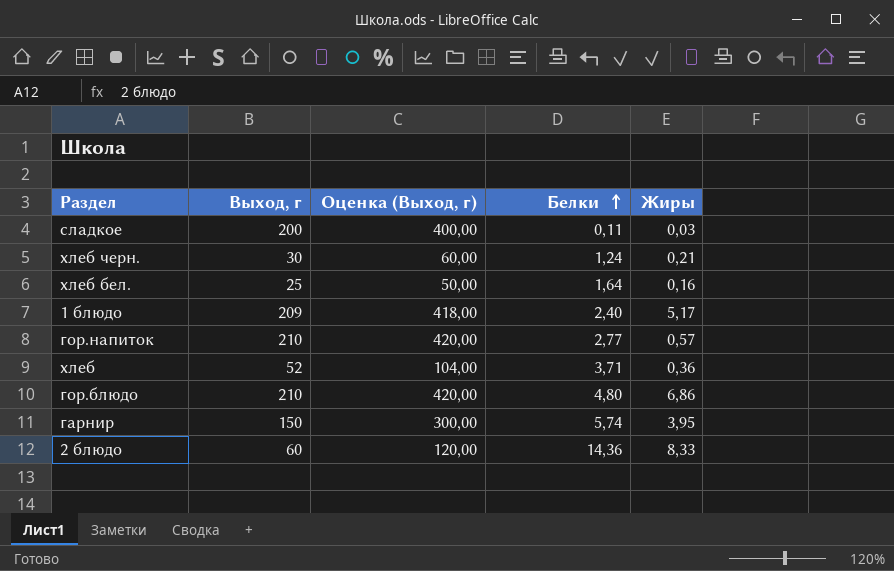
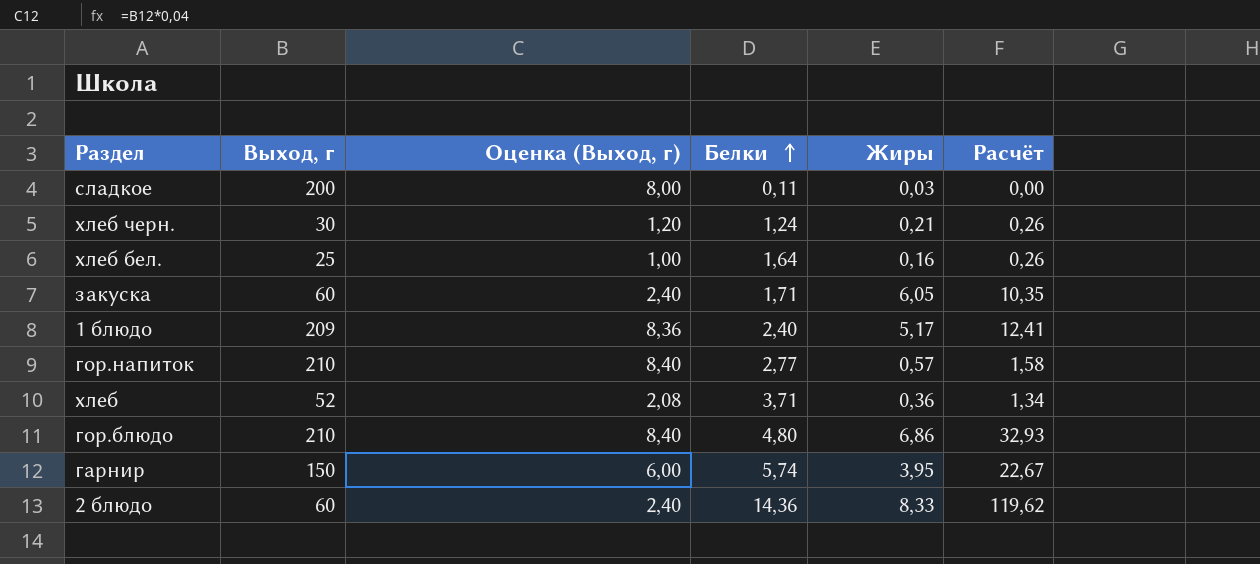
column Оценка (Выход, г) | formula: [Выход, г] * 2 -> [Выход, г] * 0,04
column Расчёт | formula: none -> [Белки] * [Жиры]
row закуска: none -> 60 | 2,40 | 1,71 | 6,05 | 10,35

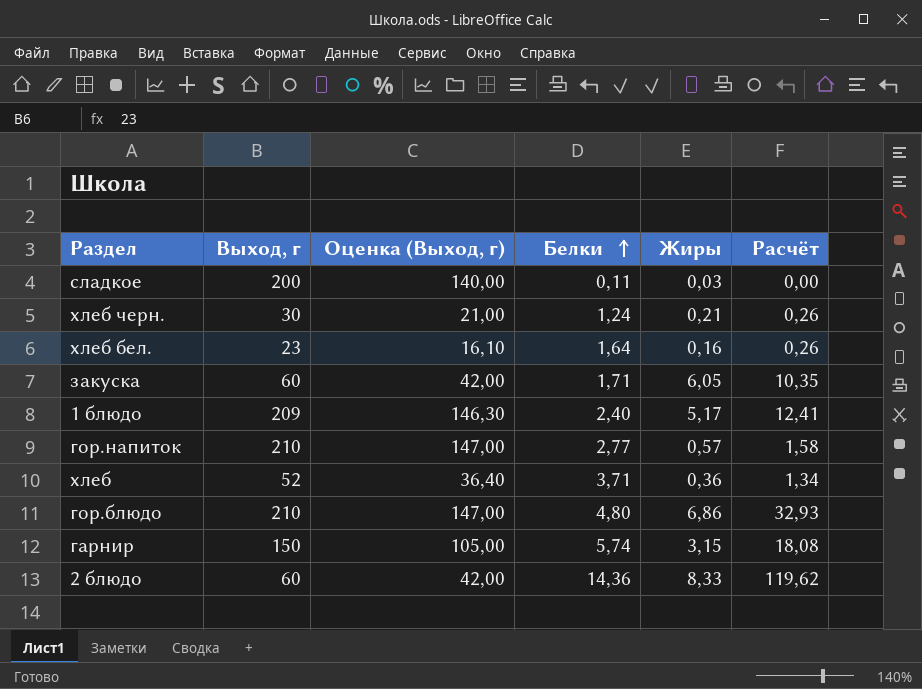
column Оценка (Выход, г) | formula: [Выход, г] * 0,04 -> [Выход, г] * 0,7
хлеб бел. | Выход, г: 25 -> 23
гарнир | Жиры: 3,95 -> 3,15
гарнир | Расчёт: 22,67 -> 18,08

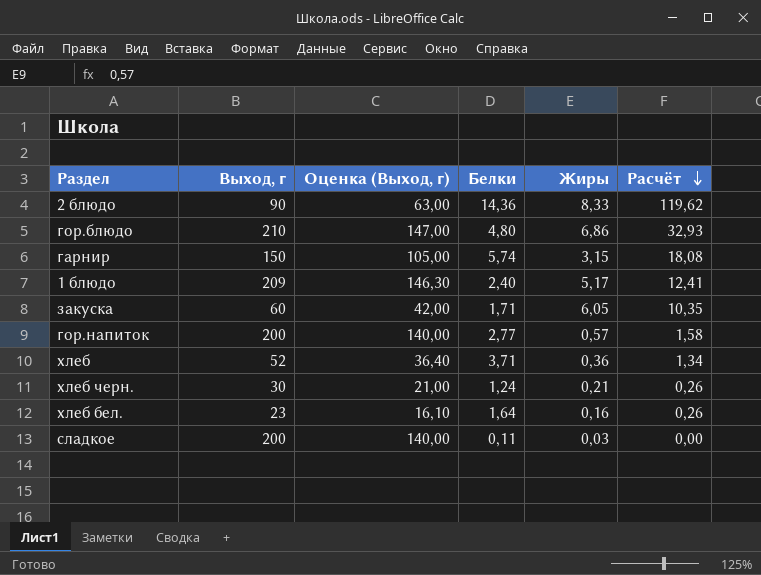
row order: Белки ascending -> Расчёт descending
2 блюдо | Выход, г: 60 -> 90
2 блюдо | Оценка (Выход, г): 42,00 -> 63,00
гор.напиток | Выход, г: 210 -> 200
гор.напиток | Оценка (Выход, г): 147,00 -> 140,00

